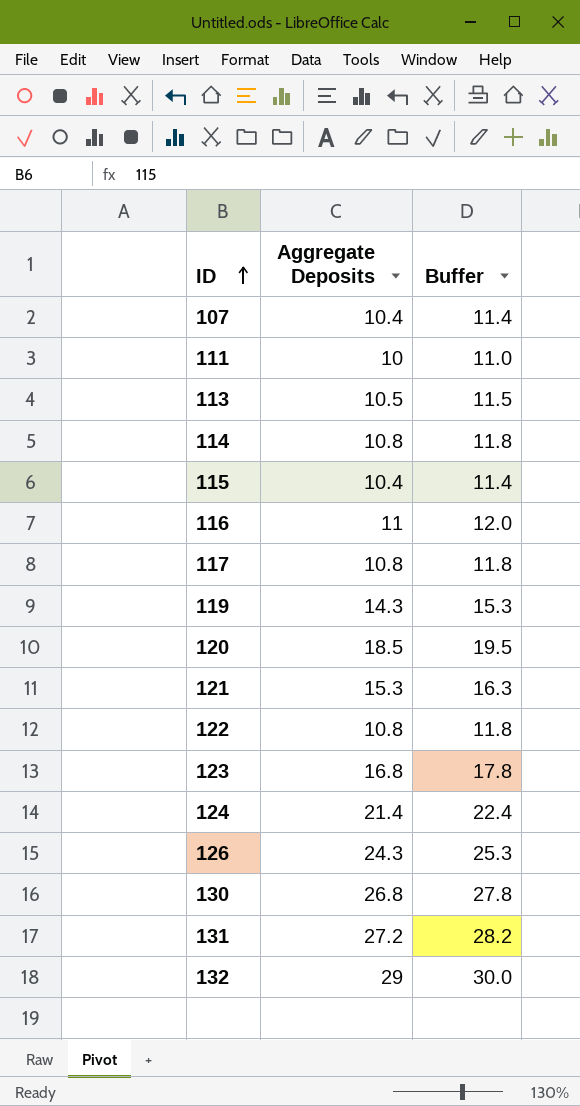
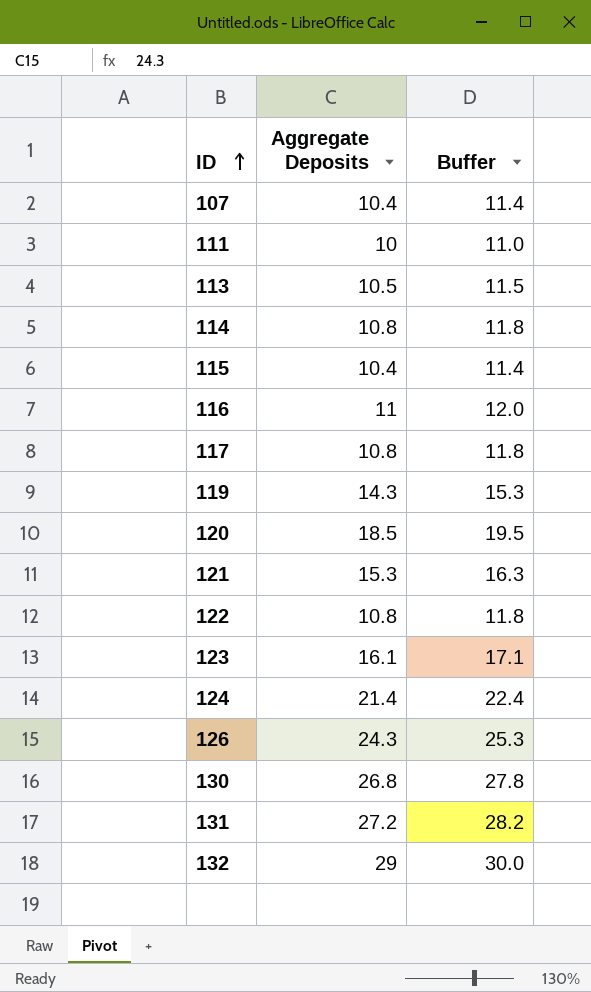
123 | Aggregate Deposits: 16.8 -> 16.1
123 | Buffer: 17.8 -> 17.1

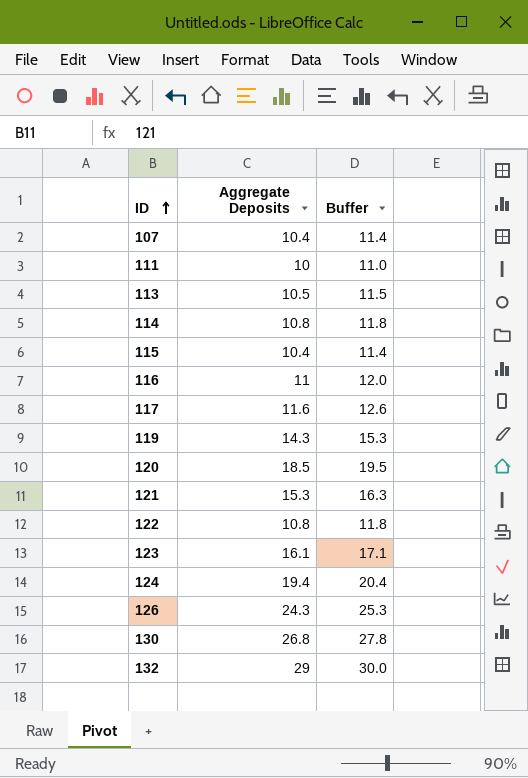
row 131: 27.2 | 28.2 -> none
117 | Aggregate Deposits: 10.8 -> 11.6
117 | Buffer: 11.8 -> 12.6
124 | Aggregate Deposits: 21.4 -> 19.4
124 | Buffer: 22.4 -> 20.4

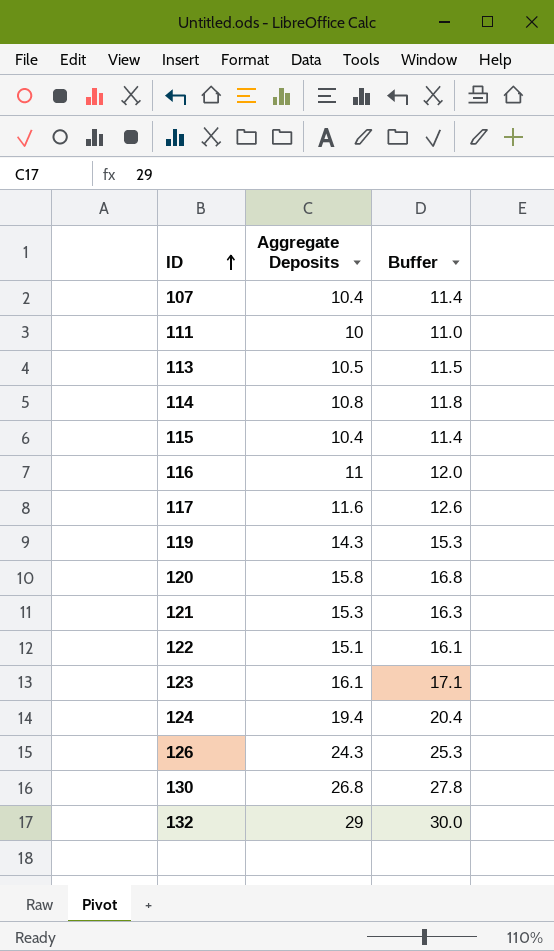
120 | Aggregate Deposits: 18.5 -> 15.8
120 | Buffer: 19.5 -> 16.8
122 | Aggregate Deposits: 10.8 -> 15.1
122 | Buffer: 11.8 -> 16.1

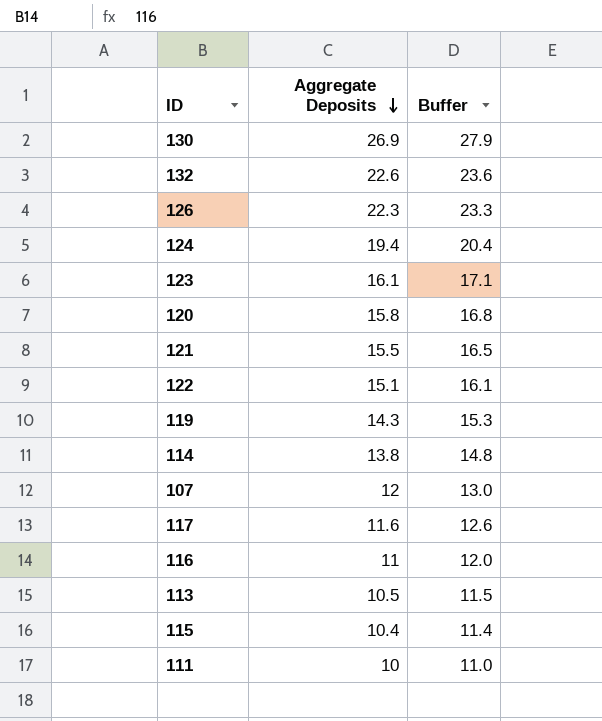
row order: ID ascending -> Aggregate Deposits descending
130 | Aggregate Deposits: 26.8 -> 26.9
130 | Buffer: 27.8 -> 27.9
132 | Aggregate Deposits: 29 -> 22.6
132 | Buffer: 30.0 -> 23.6
126 | Aggregate Deposits: 24.3 -> 22.3
126 | Buffer: 25.3 -> 23.3
121 | Aggregate Deposits: 15.3 -> 15.5
121 | Buffer: 16.3 -> 16.5
114 | Aggregate Deposits: 10.8 -> 13.8
114 | Buffer: 11.8 -> 14.8
107 | Aggregate Deposits: 10.4 -> 12
107 | Buffer: 11.4 -> 13.0

